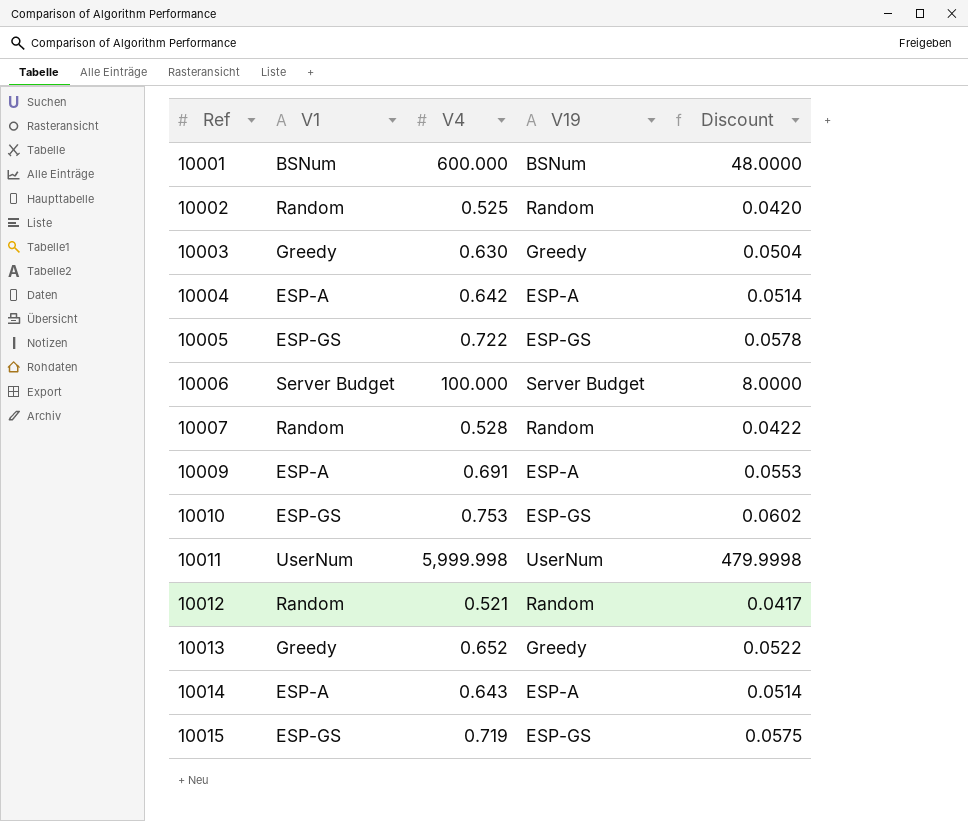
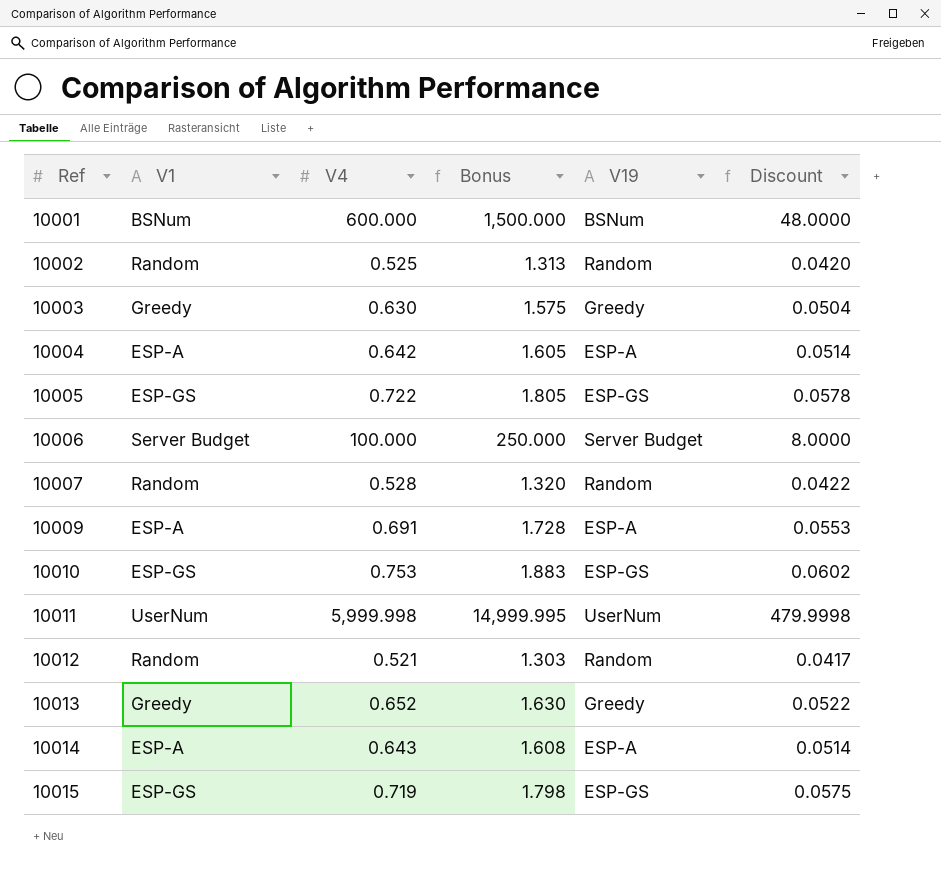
column Bonus | formula: none -> [V4] * 2.5

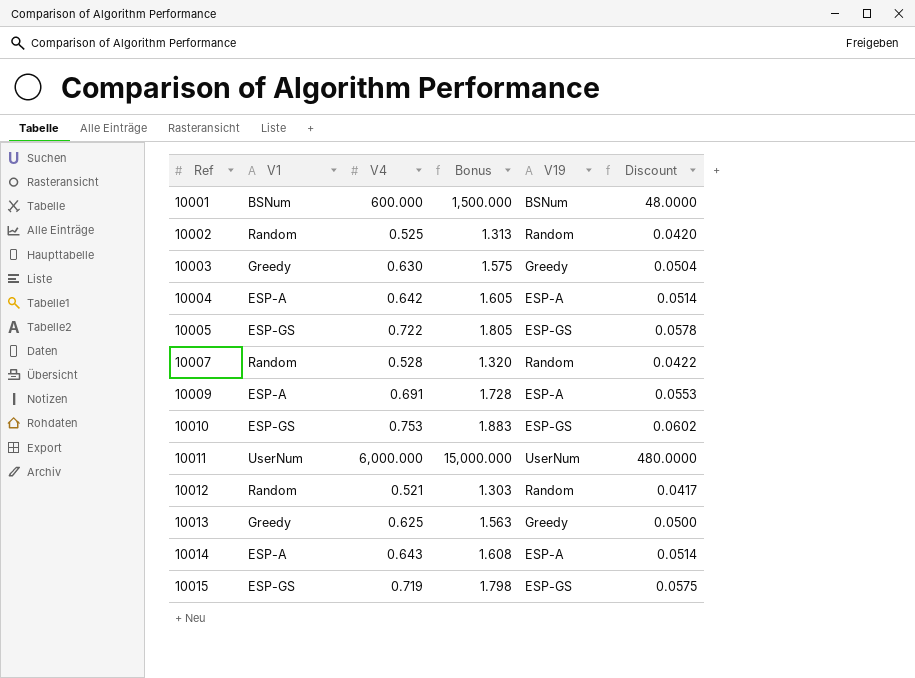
row 10006: Server Budget | 100.000 | 250.000 | Server Budget | 8.0000 -> none
10011 | V4: 5,999.998 -> 6,000.000
10011 | Bonus: 14,999.995 -> 15,000.000
10011 | Discount: 479.9998 -> 480.0000
10013 | V4: 0.652 -> 0.625
10013 | Bonus: 1.630 -> 1.563
10013 | Discount: 0.0522 -> 0.0500

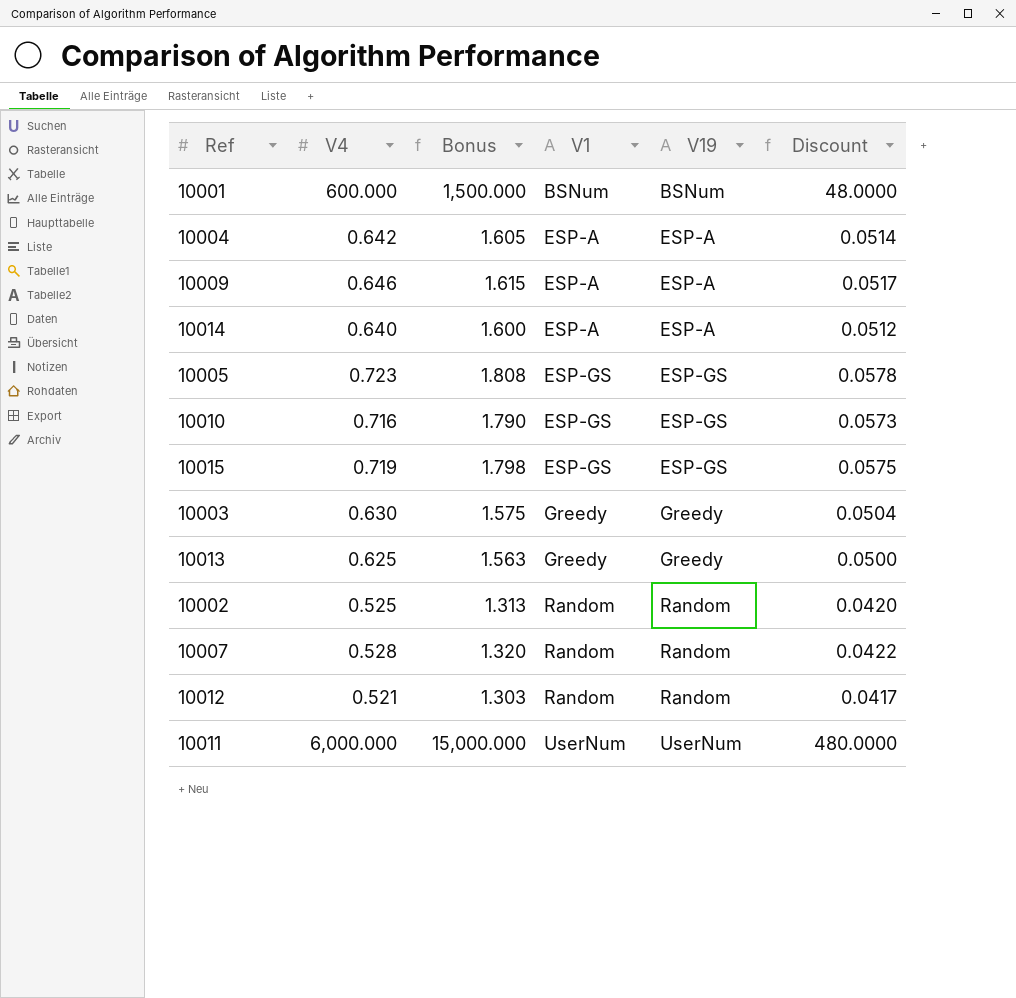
row order: Ref ascending -> V1 ascending
column V1 | position: 2 -> 4
10009 | V4: 0.691 -> 0.646
10009 | Bonus: 1.728 -> 1.615
10009 | Discount: 0.0553 -> 0.0517
10014 | V4: 0.643 -> 0.640
10014 | Bonus: 1.608 -> 1.600
10014 | Discount: 0.0514 -> 0.0512
10005 | V4: 0.722 -> 0.723
10005 | Bonus: 1.805 -> 1.808
10010 | V4: 0.753 -> 0.716
10010 | Bonus: 1.883 -> 1.790
10010 | Discount: 0.0602 -> 0.0573

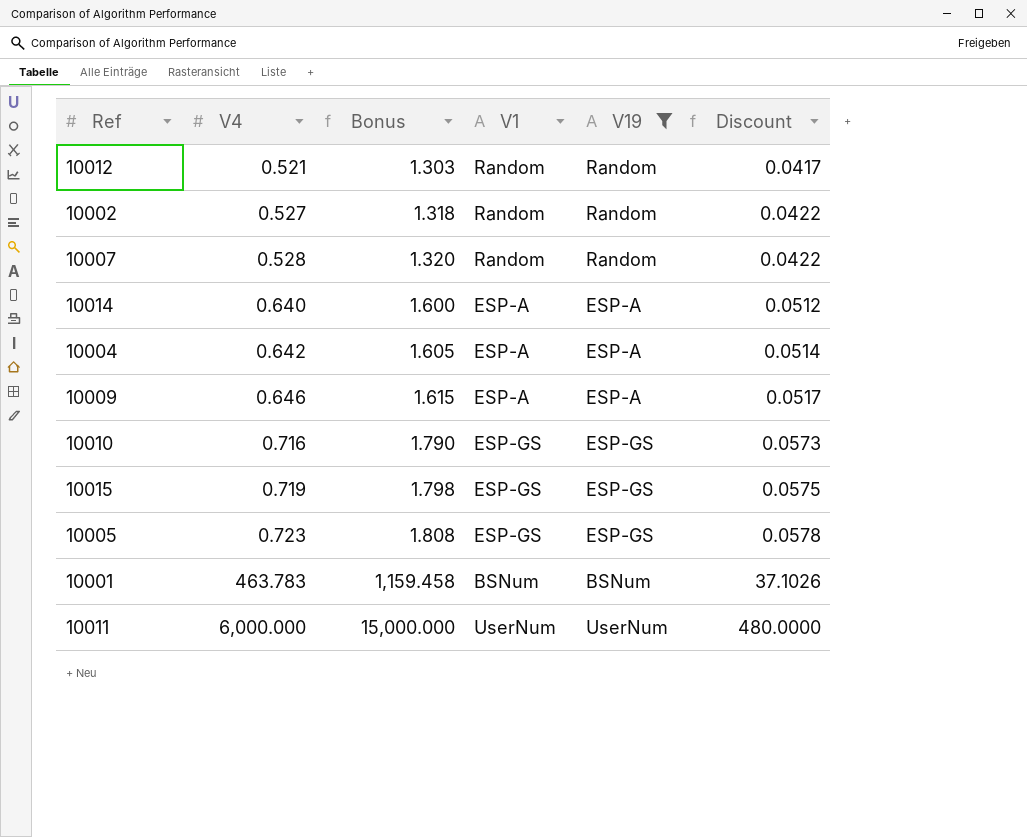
filter: none -> V19 != Greedy
row order: V1 ascending -> V4 ascending
10002 | V4: 0.525 -> 0.527
10002 | Bonus: 1.313 -> 1.318
10002 | Discount: 0.0420 -> 0.0422
10001 | V4: 600.000 -> 463.783
10001 | Bonus: 1,500.000 -> 1,159.458
10001 | Discount: 48.0000 -> 37.1026

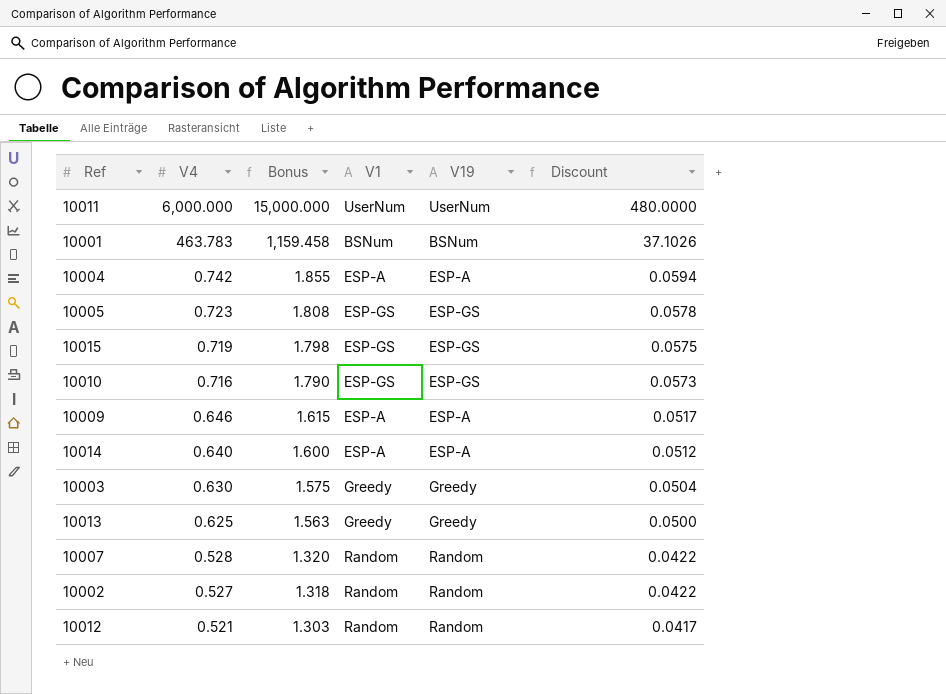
filter: V19 != Greedy -> none
row order: V4 ascending -> V4 descending
10004 | V4: 0.642 -> 0.742
10004 | Bonus: 1.605 -> 1.855
10004 | Discount: 0.0514 -> 0.0594

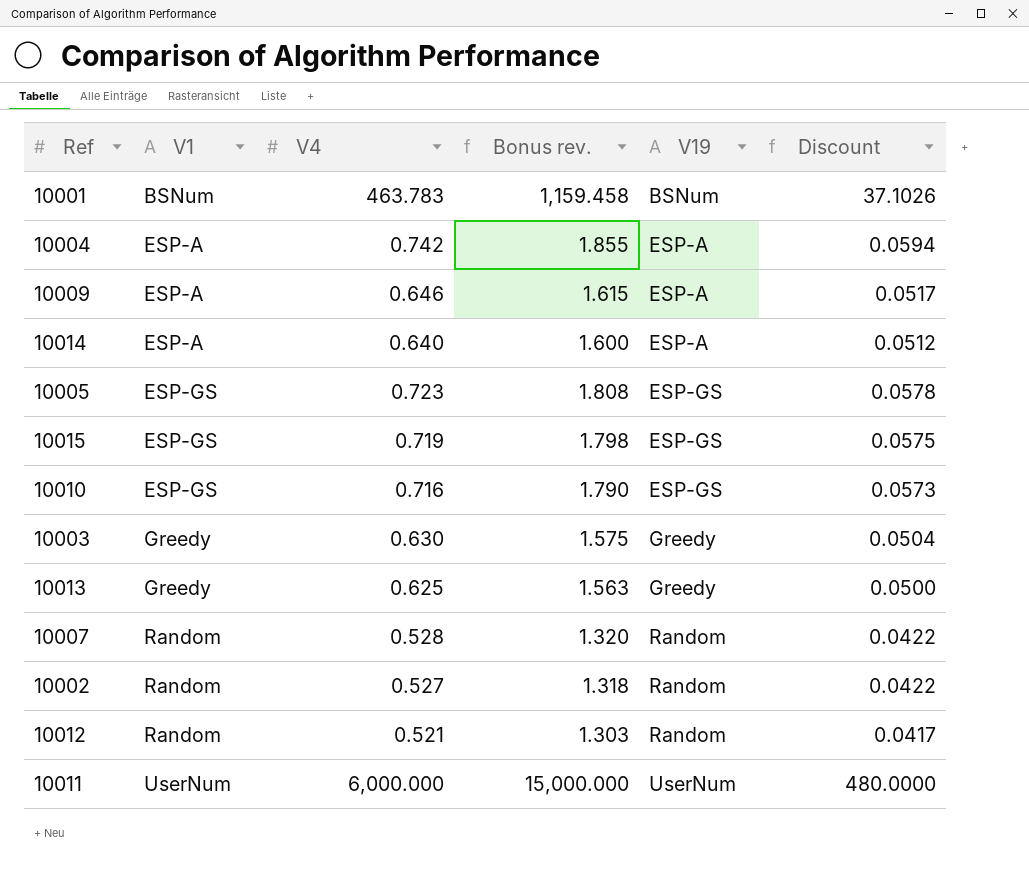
row order: V4 descending -> V1 ascending
column V1 | position: 4 -> 2
column name: Bonus -> Bonus rev.

